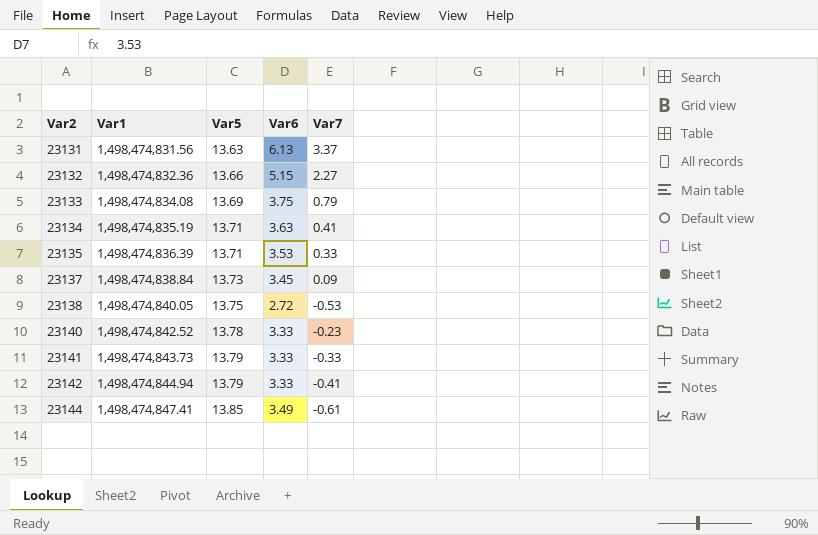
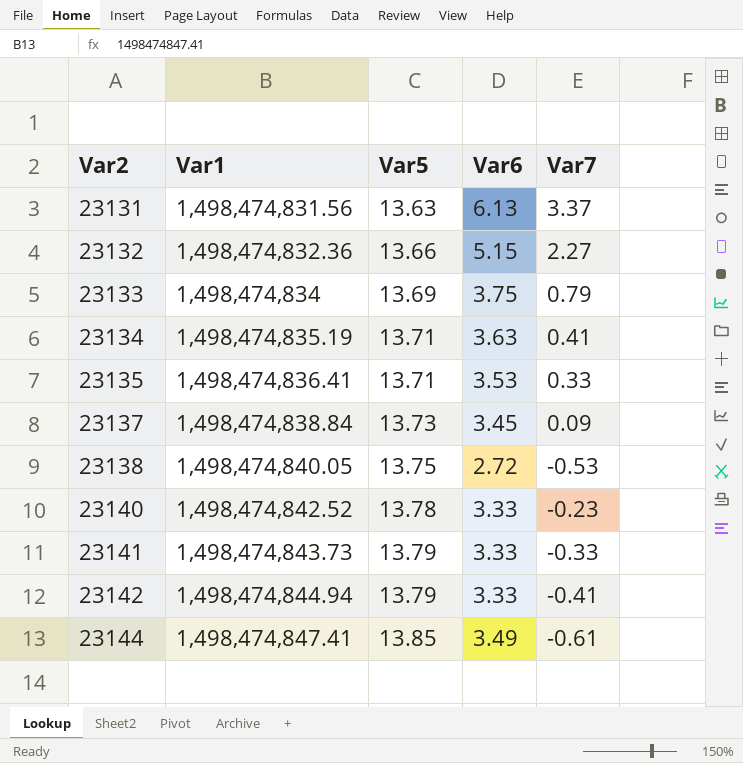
23133 | Var1: 1,498,474,834.08 -> 1,498,474,834
23135 | Var1: 1,498,474,836.39 -> 1,498,474,836.41

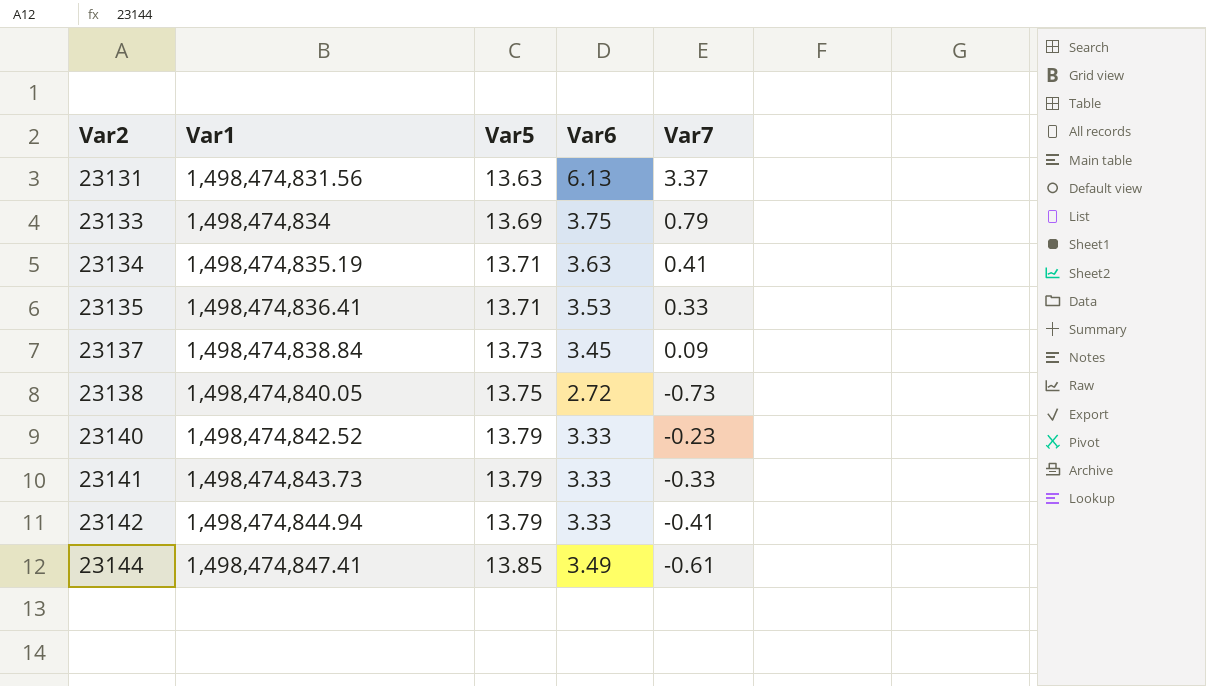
row 23132: 1,498,474,832.36 | 13.66 | 5.15 | 2.27 -> none
23138 | Var7: -0.53 -> -0.73
23140 | Var5: 13.78 -> 13.79

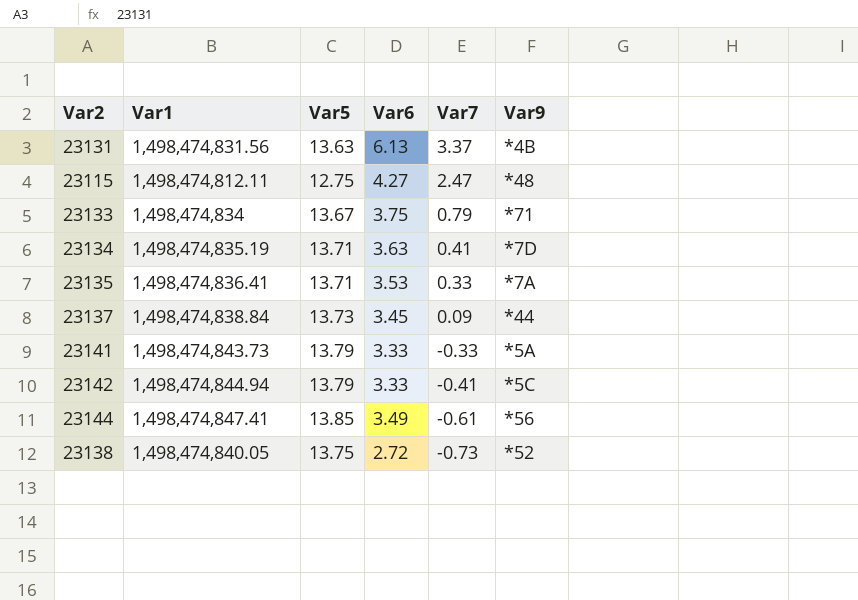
row order: Var2 ascending -> Var7 descending
column Var9 | position: none -> 6
row 23140: 1,498,474,842.52 | 13.79 | 3.33 | -0.23 -> none
row 23115: none -> 1,498,474,812.11 | 12.75 | 4.27 | 2.47 | *48
23133 | Var5: 13.69 -> 13.67

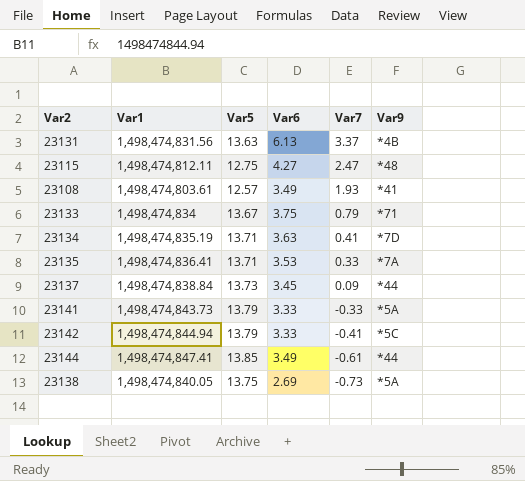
row 23108: none -> 1,498,474,803.61 | 12.57 | 3.49 | 1.93 | *41
23144 | Var9: *56 -> *44
23138 | Var6: 2.72 -> 2.69
23138 | Var9: *52 -> *5A

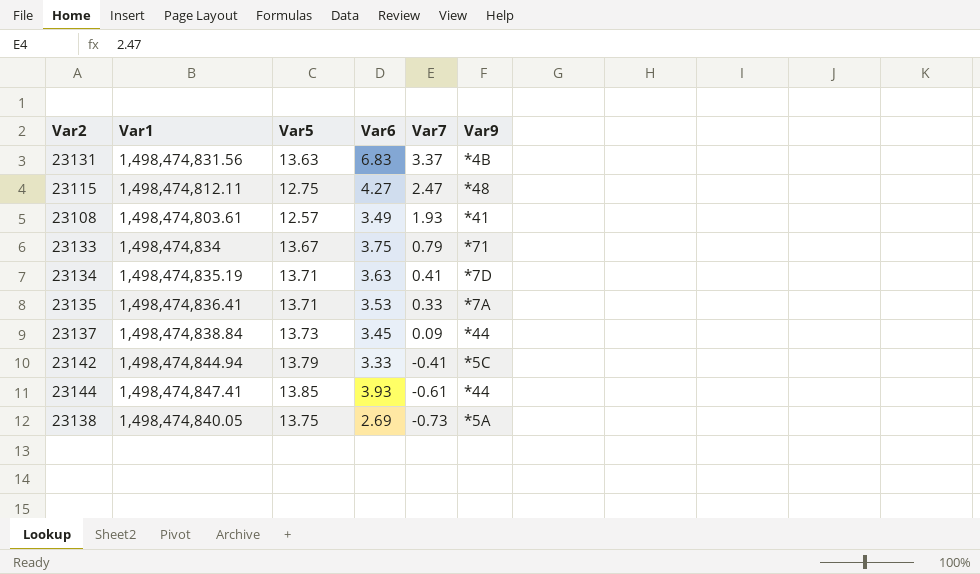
row 23141: 1,498,474,843.73 | 13.79 | 3.33 | -0.33 | *5A -> none
23131 | Var6: 6.13 -> 6.83
23144 | Var6: 3.49 -> 3.93

